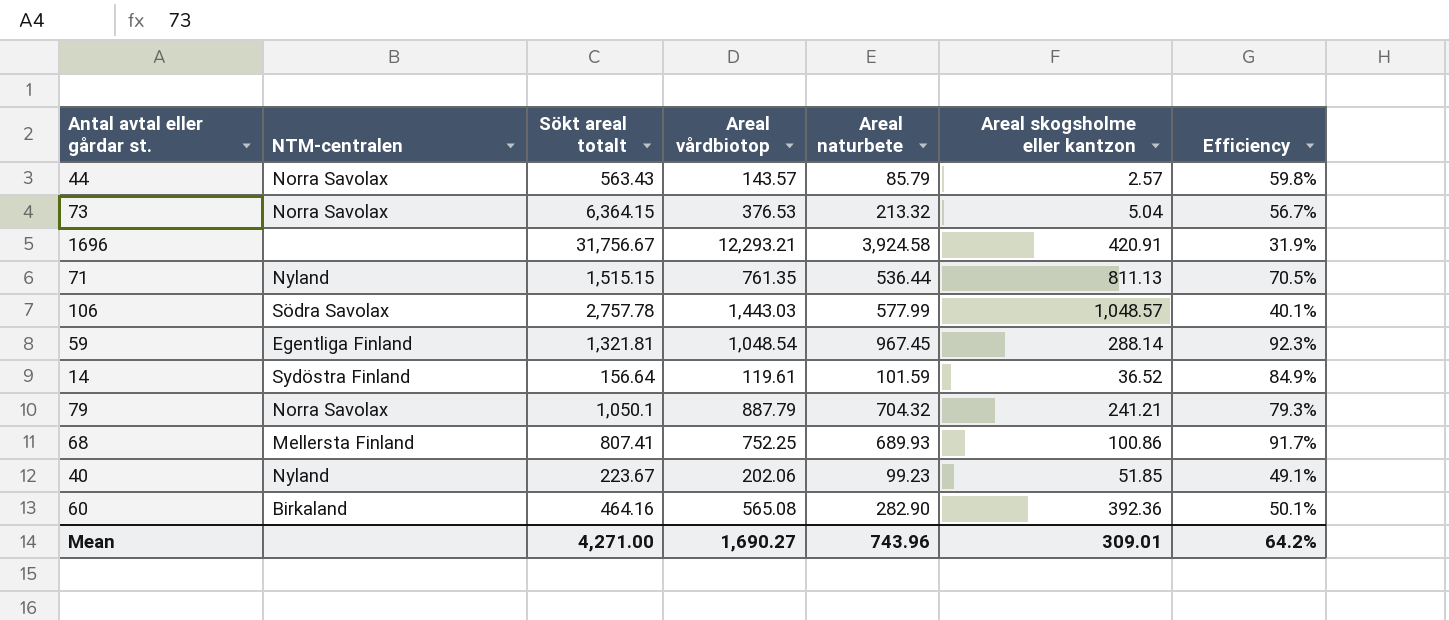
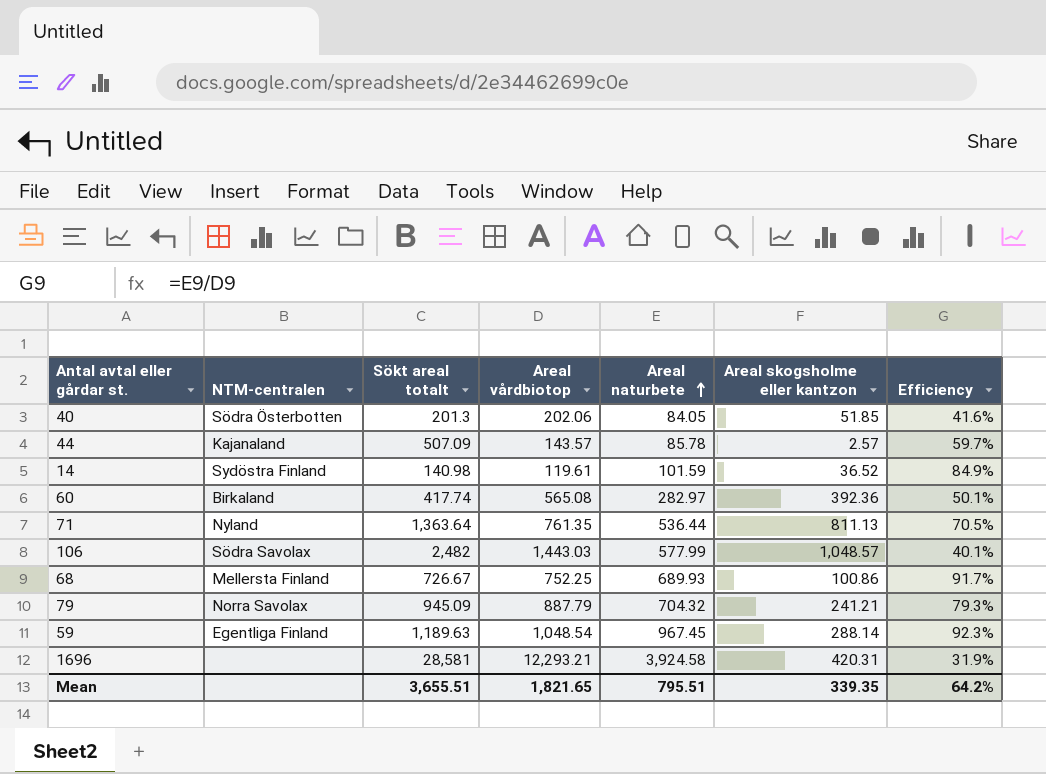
row order: none -> Areal naturbete ascending
row 73: Norra Savolax | 6,364.15 | 376.53 | 213.32 | 5.04 | 56.7% -> none
40 | NTM-centralen: Nyland -> Södra Österbotten
40 | Sökt areal totalt: 223.67 -> 201.3
40 | Areal naturbete: 99.23 -> 84.05
40 | Efficiency: 49.1% -> 41.6%
44 | NTM-centralen: Norra Savolax -> Kajanaland
44 | Sökt areal totalt: 563.43 -> 507.09
44 | Areal naturbete: 85.79 -> 85.78
44 | Efficiency: 59.8% -> 59.7%
14 | Sökt areal totalt: 156.64 -> 140.98
60 | Sökt areal totalt: 464.16 -> 417.74
60 | Areal naturbete: 282.90 -> 282.97
71 | Sökt areal totalt: 1,515.15 -> 1,363.64
106 | Sökt areal totalt: 2,757.78 -> 2,482
68 | Sökt areal totalt: 807.41 -> 726.67
79 | Sökt areal totalt: 1,050.1 -> 945.09
59 | Sökt areal totalt: 1,321.81 -> 1,189.63
1696 | Sökt areal totalt: 31,756.67 -> 28,581
1696 | Areal skogsholme eller kantzon: 420.91 -> 420.31
Mean | Sökt areal totalt: 4,271.00 -> 3,655.51
Mean | Areal vårdbiotop: 1,690.27 -> 1,821.65
Mean | Areal naturbete: 743.96 -> 795.51
Mean | Areal skogsholme eller kantzon: 309.01 -> 339.35

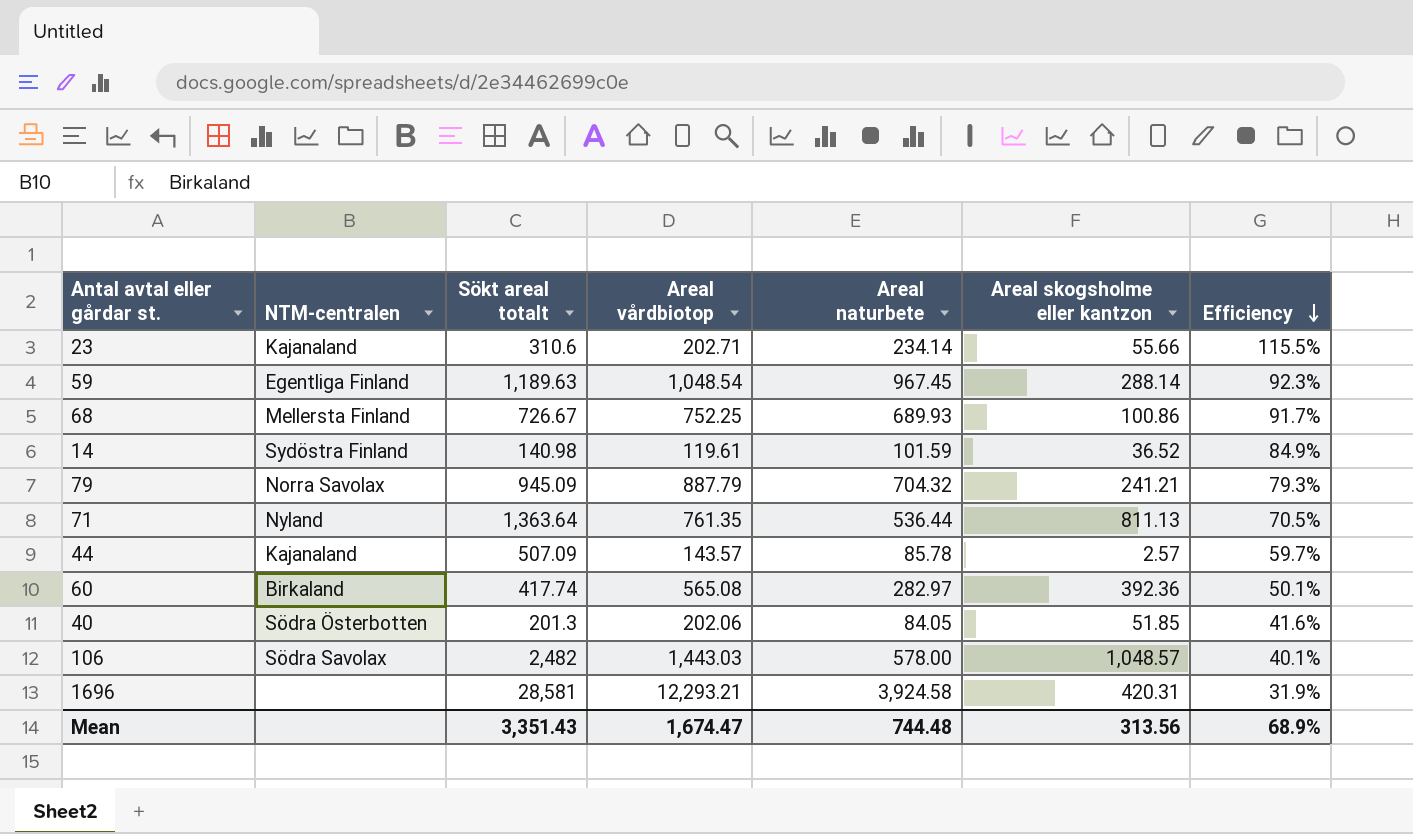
row order: Areal naturbete ascending -> Efficiency descending
row 23: none -> Kajanaland | 310.6 | 202.71 | 234.14 | 55.66 | 115.5%
106 | Areal naturbete: 577.99 -> 578.00
Mean | Sökt areal totalt: 3,655.51 -> 3,351.43
Mean | Areal vårdbiotop: 1,821.65 -> 1,674.47
Mean | Areal naturbete: 795.51 -> 744.48
Mean | Areal skogsholme eller kantzon: 339.35 -> 313.56
Mean | Efficiency: 64.2% -> 68.9%

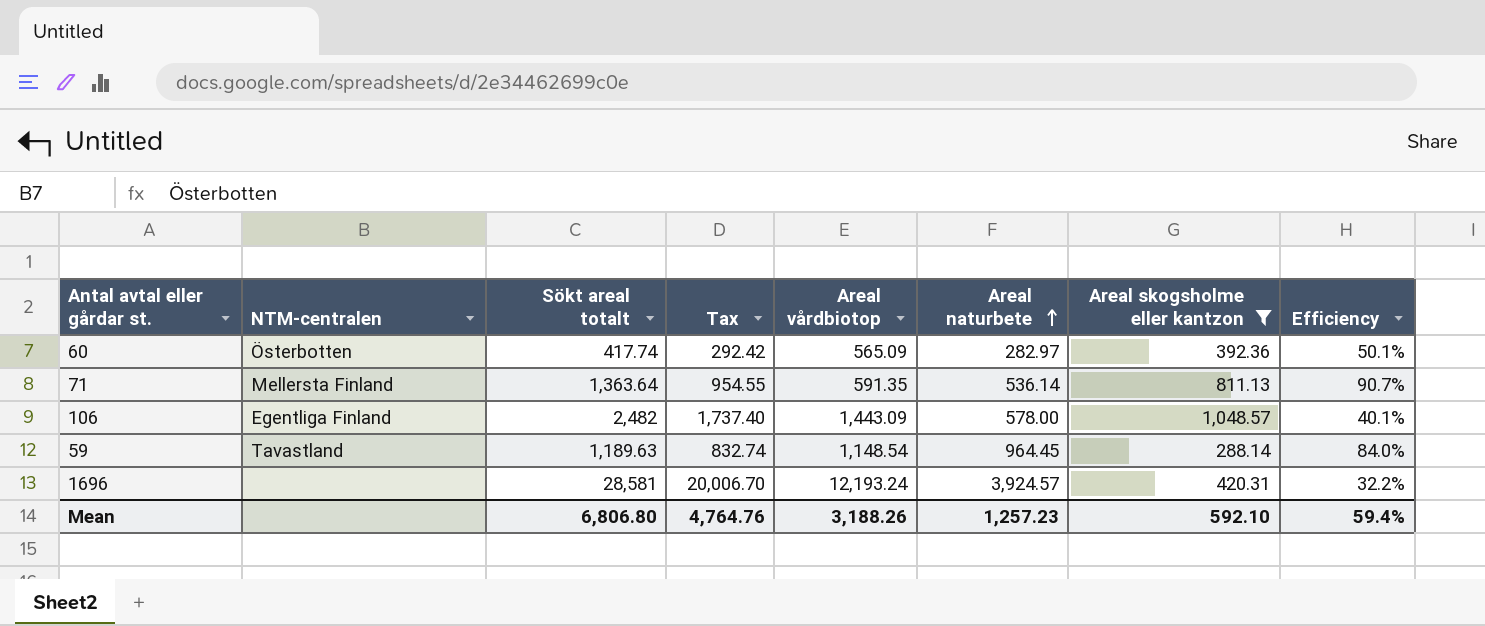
filter: none -> Areal skogsholme eller kantzon >= 288.14
row order: Efficiency descending -> Areal naturbete ascending
column Tax | formula: none -> [Sökt areal totalt] * 0.7
60 | NTM-centralen: Birkaland -> Österbotten
60 | Areal vårdbiotop: 565.08 -> 565.09
71 | NTM-centralen: Nyland -> Mellersta Finland
71 | Areal vårdbiotop: 761.35 -> 591.35
71 | Areal naturbete: 536.44 -> 536.14
71 | Efficiency: 70.5% -> 90.7%
106 | NTM-centralen: Södra Savolax -> Egentliga Finland
106 | Areal vårdbiotop: 1,443.03 -> 1,443.09
59 | NTM-centralen: Egentliga Finland -> Tavastland
59 | Areal vårdbiotop: 1,048.54 -> 1,148.54
59 | Areal naturbete: 967.45 -> 964.45
59 | Efficiency: 92.3% -> 84.0%
1696 | Areal vårdbiotop: 12,293.21 -> 12,193.24
1696 | Areal naturbete: 3,924.58 -> 3,924.57
1696 | Efficiency: 31.9% -> 32.2%
Mean | Sökt areal totalt: 3,351.43 -> 6,806.80
Mean | Areal vårdbiotop: 1,674.47 -> 3,188.26
Mean | Areal naturbete: 744.48 -> 1,257.23
Mean | Areal skogsholme eller kantzon: 313.56 -> 592.10
Mean | Efficiency: 68.9% -> 59.4%

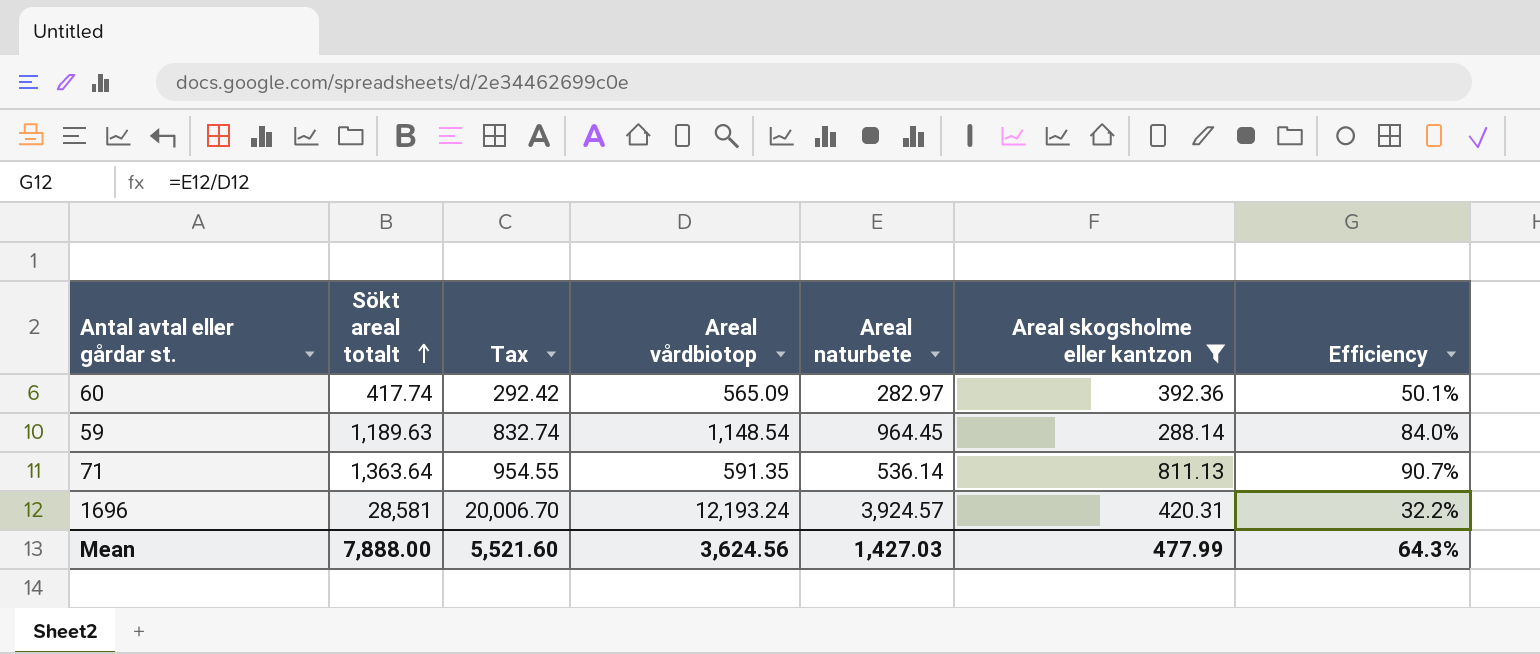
row order: Areal naturbete ascending -> Sökt areal totalt ascending
column NTM-centralen | position: 2 -> none
row 106: Egentliga Finland | 2,482 | 1,737.40 | 1,443.09 | 578.00 | 1,048.57 | 40.1% -> none
Mean | Sökt areal totalt: 6,806.80 -> 7,888.00
Mean | Tax: 4,764.76 -> 5,521.60
Mean | Areal vårdbiotop: 3,188.26 -> 3,624.56
Mean | Areal naturbete: 1,257.23 -> 1,427.03
Mean | Areal skogsholme eller kantzon: 592.10 -> 477.99
Mean | Efficiency: 59.4% -> 64.3%

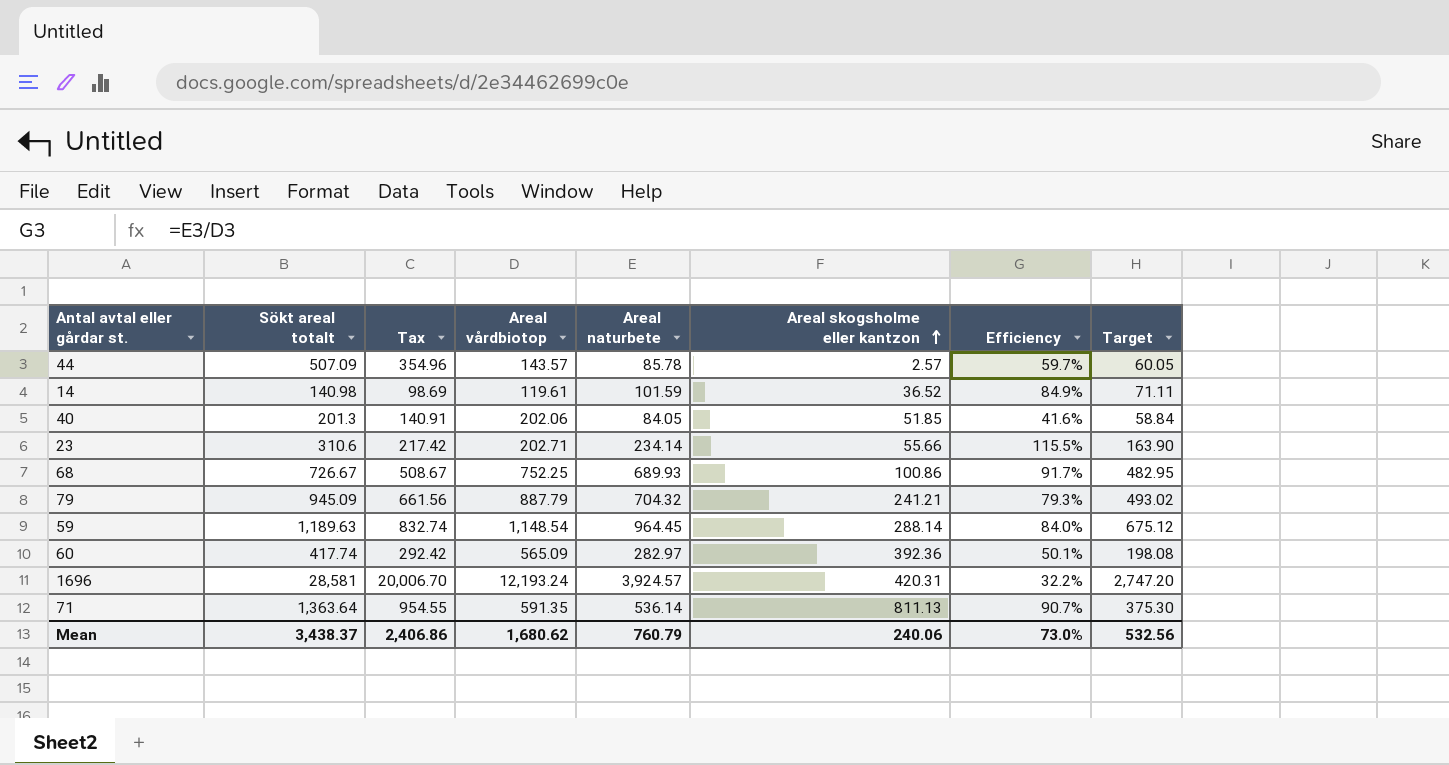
filter: Areal skogsholme eller kantzon >= 288.14 -> none
row order: Sökt areal totalt ascending -> Areal skogsholme eller kantzon ascending
column Target | formula: none -> [Areal naturbete] * 0.7
Mean | Sökt areal totalt: 7,888.00 -> 3,438.37
Mean | Tax: 5,521.60 -> 2,406.86
Mean | Areal vårdbiotop: 3,624.56 -> 1,680.62
Mean | Areal naturbete: 1,427.03 -> 760.79
Mean | Areal skogsholme eller kantzon: 477.99 -> 240.06
Mean | Efficiency: 64.3% -> 73.0%

